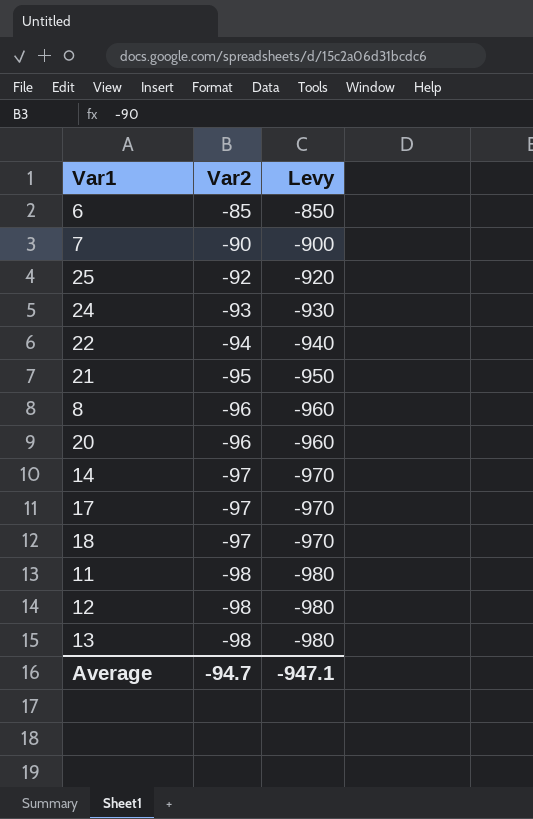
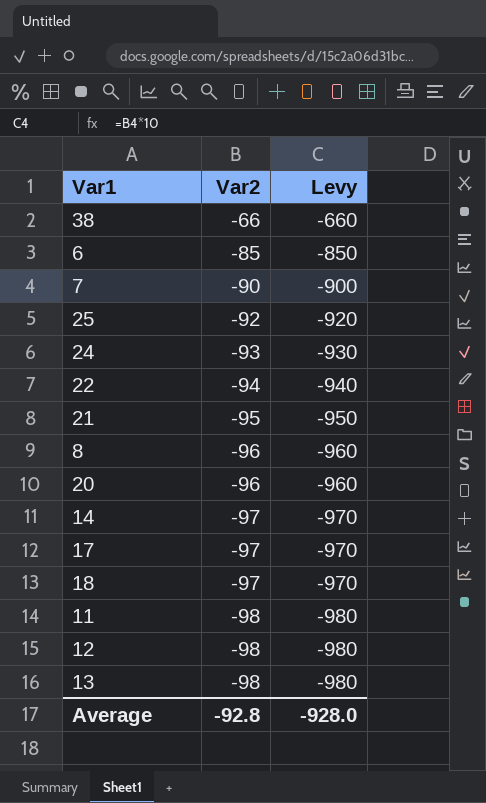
row 38: none -> -66 | -660
Average | Var2: -94.7 -> -92.8
Average | Levy: -947.1 -> -928.0

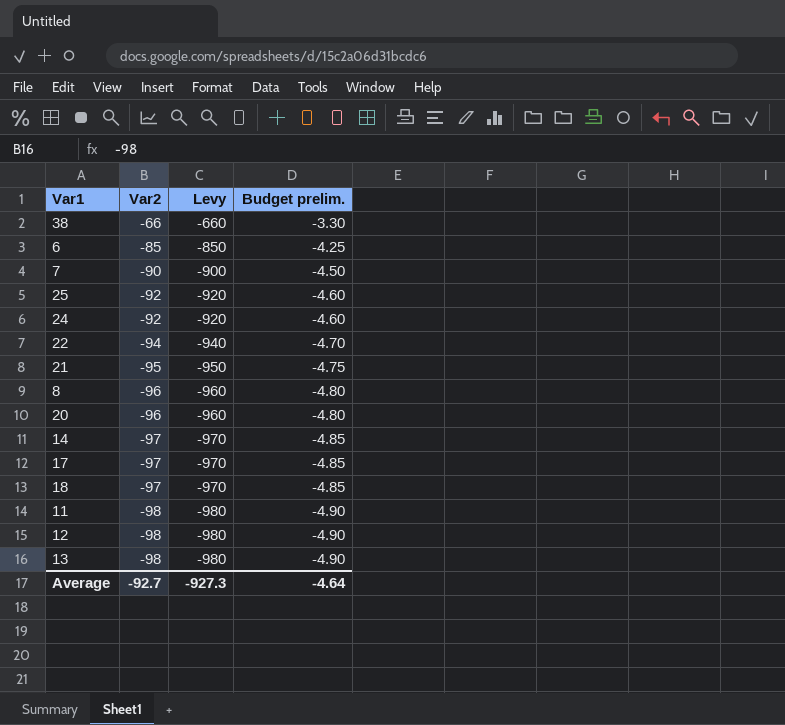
column Budget prelim. | formula: none -> [Var2] * 0.05
24 | Var2: -93 -> -92
24 | Levy: -930 -> -920
Average | Var2: -92.8 -> -92.7
Average | Levy: -928.0 -> -927.3

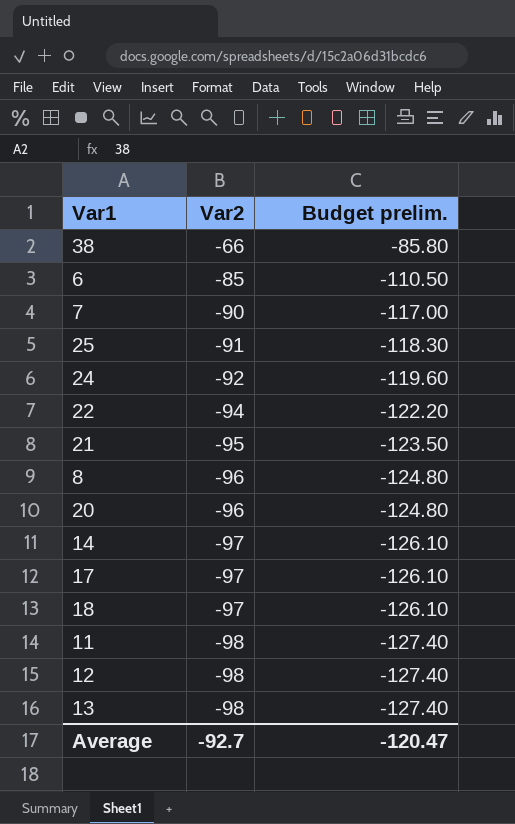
column Levy | formula: [Var2] * 10 -> none
column Budget prelim. | formula: [Var2] * 0.05 -> [Var2] * 1.3
25 | Var2: -92 -> -91
Average | Budget prelim.: -4.64 -> -120.47

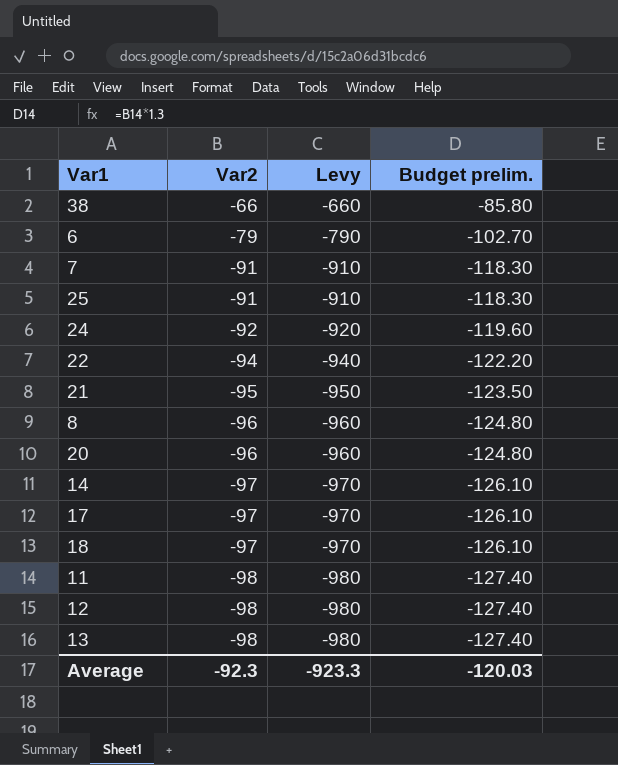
column Levy | formula: none -> [Var2] * 10
6 | Var2: -85 -> -79
6 | Budget prelim.: -110.50 -> -102.70
7 | Var2: -90 -> -91
7 | Budget prelim.: -117.00 -> -118.30
Average | Var2: -92.7 -> -92.3
Average | Budget prelim.: -120.47 -> -120.03

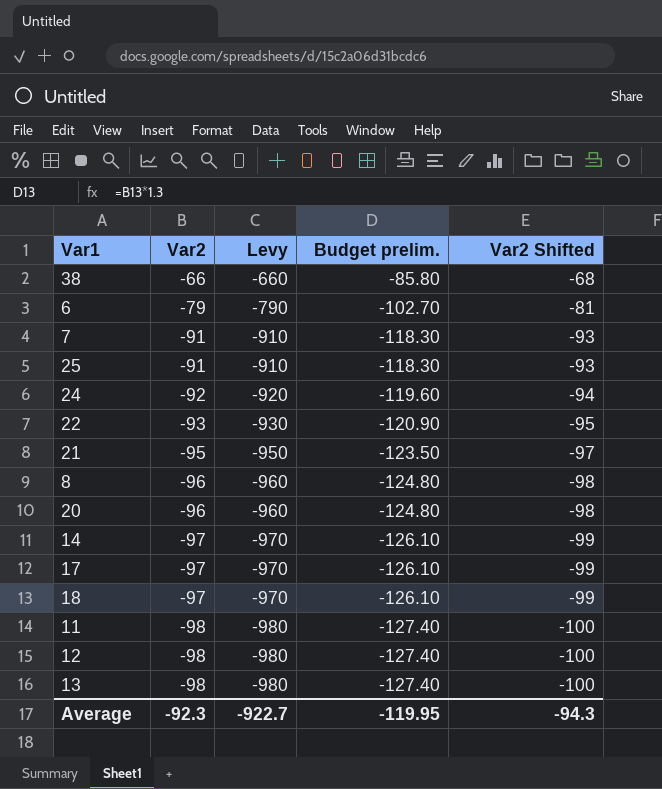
column Var2 Shifted | formula: none -> [Var2] - 2
22 | Var2: -94 -> -93
22 | Levy: -940 -> -930
22 | Budget prelim.: -122.20 -> -120.90
Average | Levy: -923.3 -> -922.7
Average | Budget prelim.: -120.03 -> -119.95

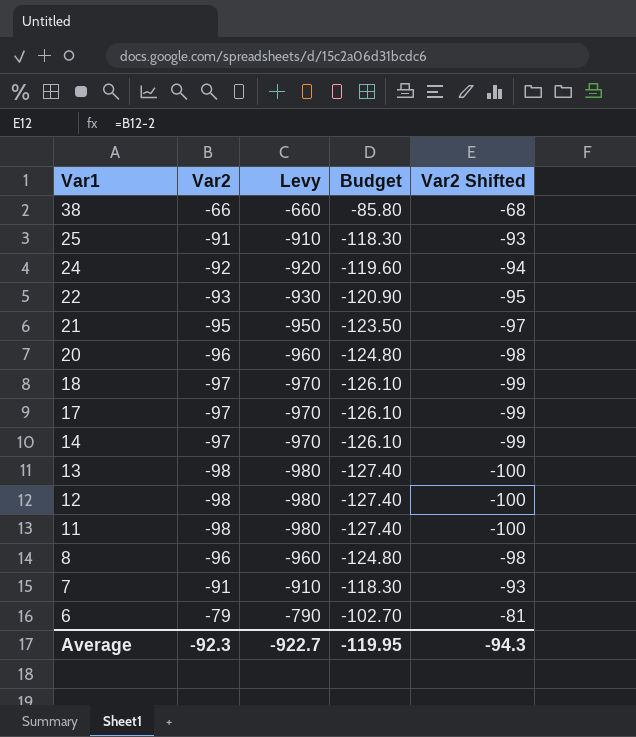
row order: Var2 descending -> Var1 descending
column name: Budget prelim. -> Budget

